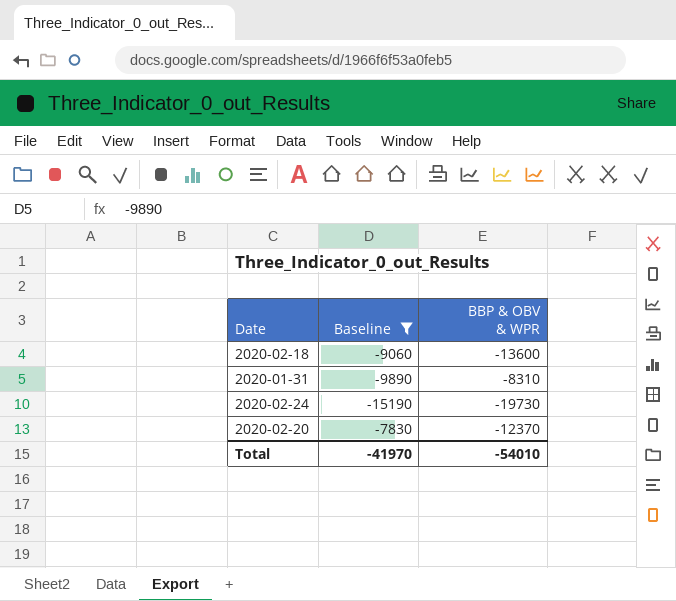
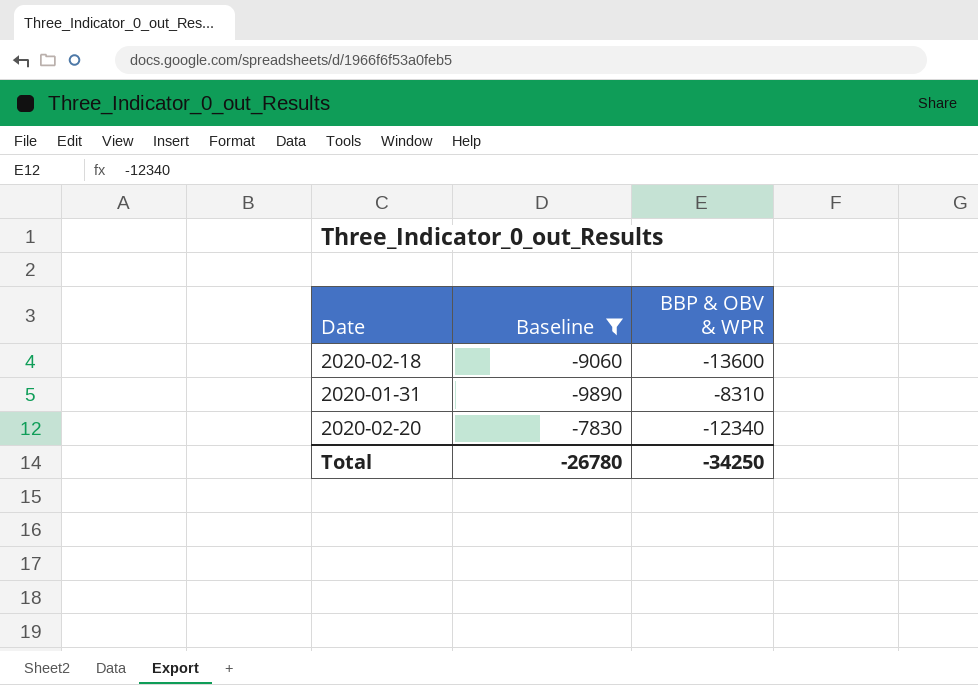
row 2020-02-24: -15190 | -19730 -> none
2020-02-20 | BBP & OBV & WPR: -12370 -> -12340
Total | Baseline: -41970 -> -26780
Total | BBP & OBV & WPR: -54010 -> -34250

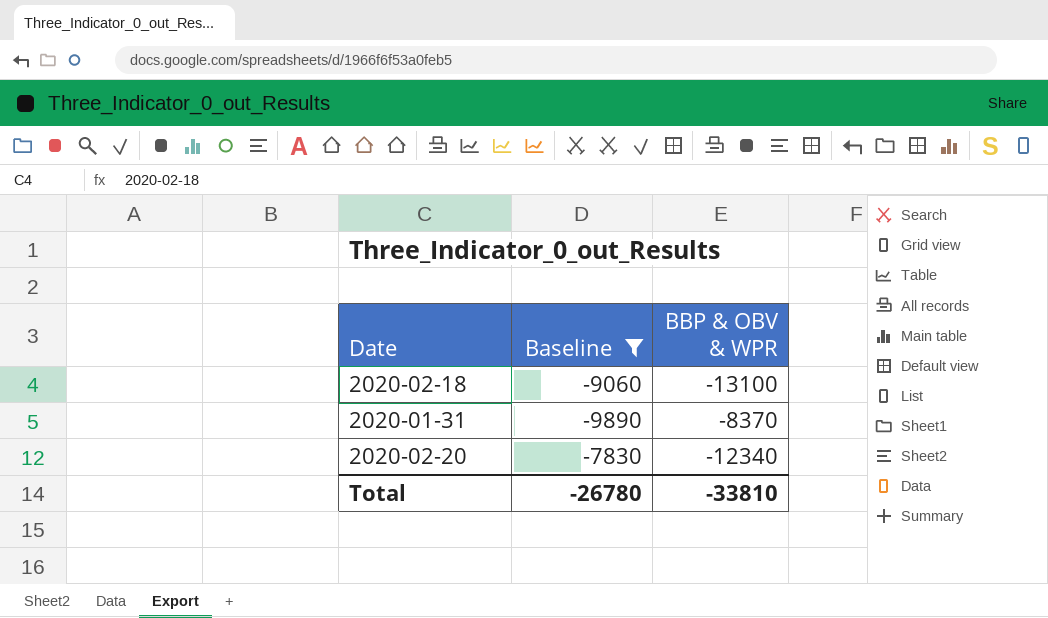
2020-02-18 | BBP & OBV & WPR: -13600 -> -13100
2020-01-31 | BBP & OBV & WPR: -8310 -> -8370
Total | BBP & OBV & WPR: -34250 -> -33810

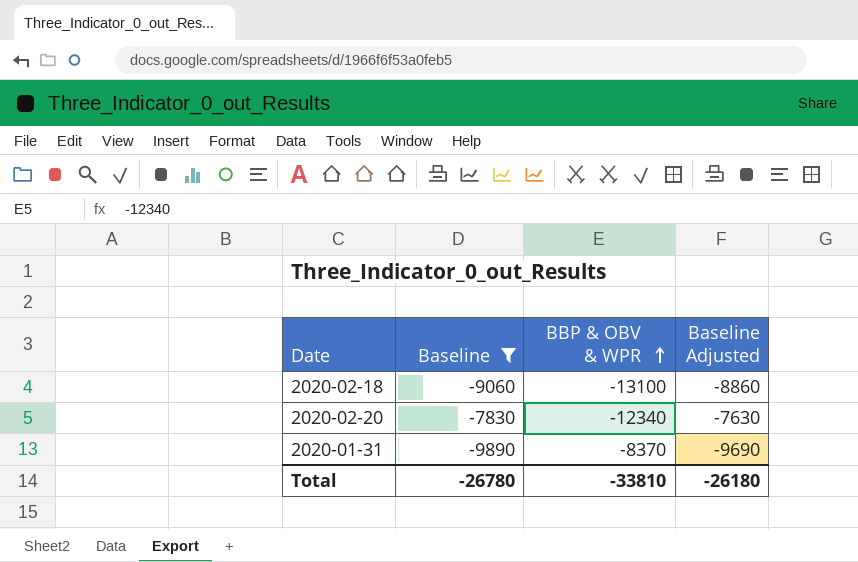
row order: none -> BBP & OBV & WPR ascending
column Baseline Adjusted | formula: none -> [Baseline] + 200

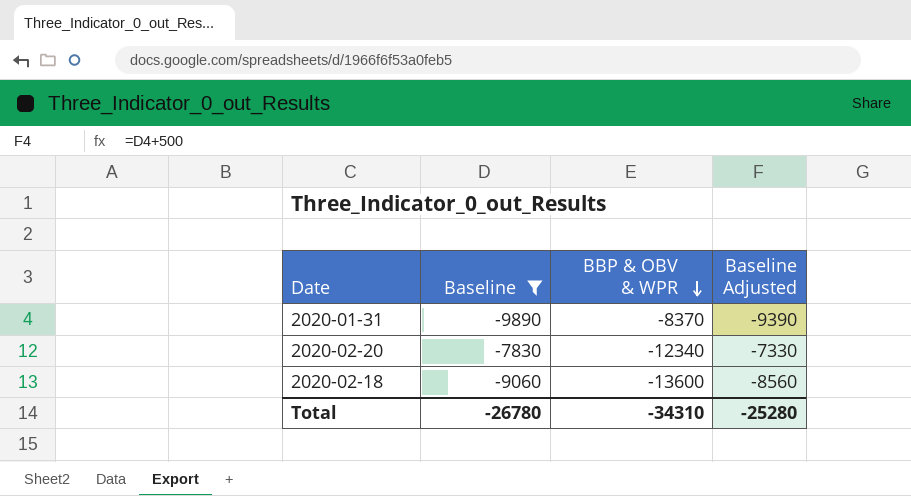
row order: BBP & OBV & WPR ascending -> BBP & OBV & WPR descending
column Baseline Adjusted | formula: [Baseline] + 200 -> [Baseline] + 500
2020-02-18 | BBP & OBV & WPR: -13100 -> -13600
Total | BBP & OBV & WPR: -33810 -> -34310
Total | Baseline Adjusted: -26180 -> -25280

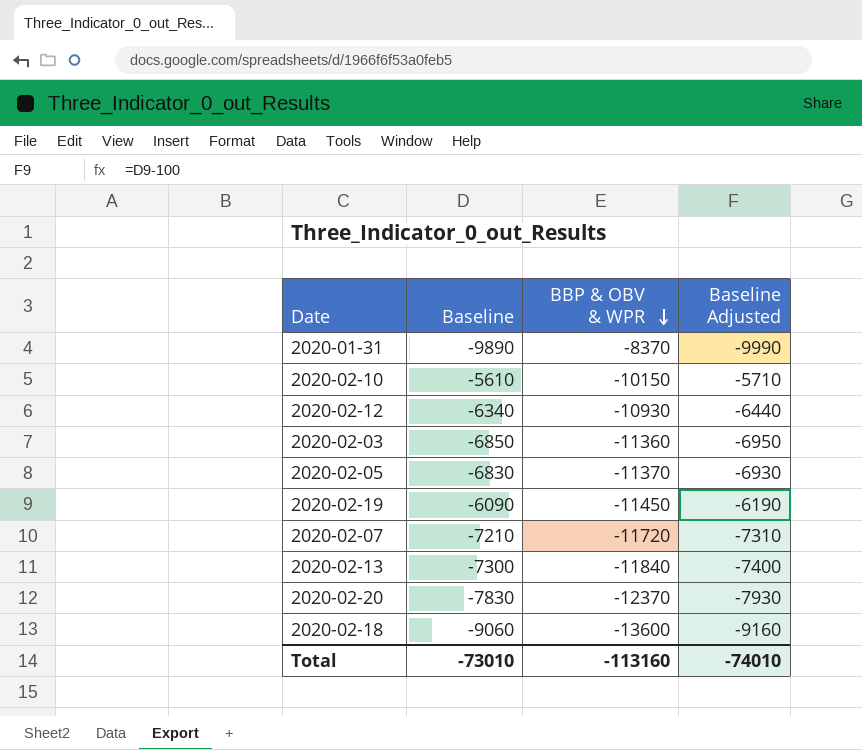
filter: Baseline <= -7830 -> none
column Baseline Adjusted | formula: [Baseline] + 500 -> [Baseline] - 100
2020-02-20 | BBP & OBV & WPR: -12340 -> -12370
Total | Baseline: -26780 -> -73010
Total | BBP & OBV & WPR: -34310 -> -113160
Total | Baseline Adjusted: -25280 -> -74010

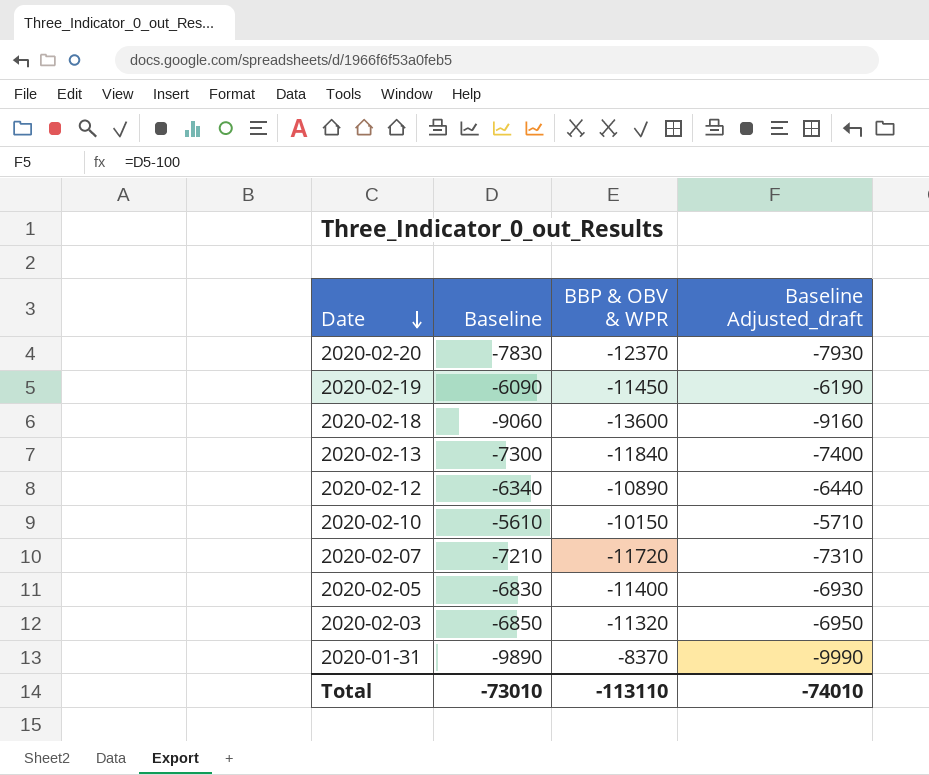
row order: BBP & OBV & WPR descending -> Date descending
column name: Baseline Adjusted -> Baseline Adjusted_draft
2020-02-12 | BBP & OBV & WPR: -10930 -> -10890
2020-02-05 | BBP & OBV & WPR: -11370 -> -11400
2020-02-03 | BBP & OBV & WPR: -11360 -> -11320
Total | BBP & OBV & WPR: -113160 -> -113110

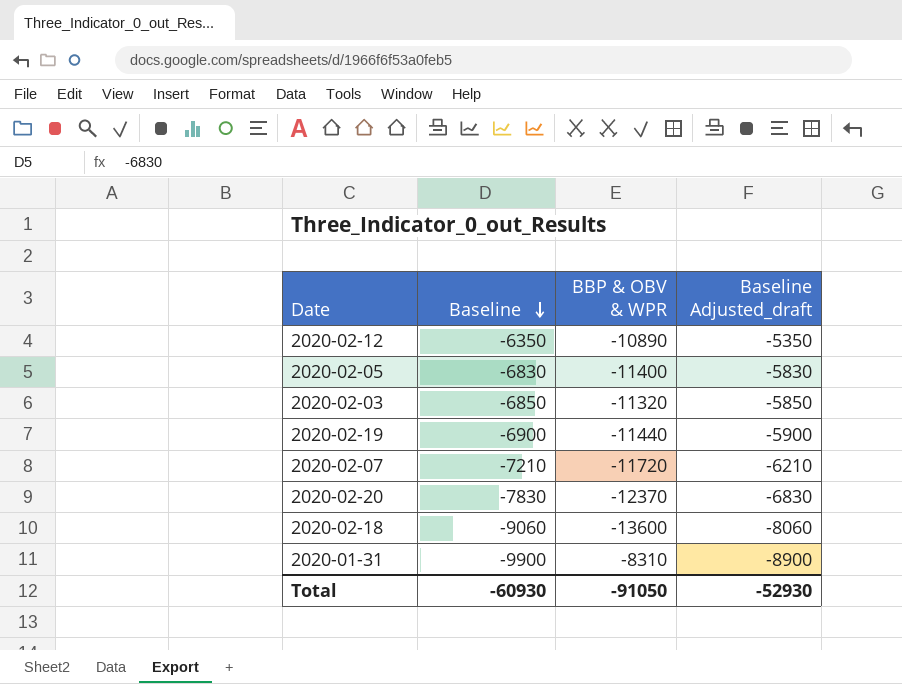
row order: Date descending -> Baseline descending
column Baseline Adjusted_draft | formula: [Baseline] - 100 -> [Baseline] + 1000
row 2020-02-13: -7300 | -11840 | -7400 -> none
row 2020-02-10: -5610 | -10150 | -5710 -> none
2020-02-12 | Baseline: -6340 -> -6350
2020-02-19 | Baseline: -6090 -> -6900
2020-02-19 | BBP & OBV & WPR: -11450 -> -11440
2020-01-31 | Baseline: -9890 -> -9900
2020-01-31 | BBP & OBV & WPR: -8370 -> -8310
Total | Baseline: -73010 -> -60930
Total | BBP & OBV & WPR: -113110 -> -91050
Total | Baseline Adjusted_draft: -74010 -> -52930

